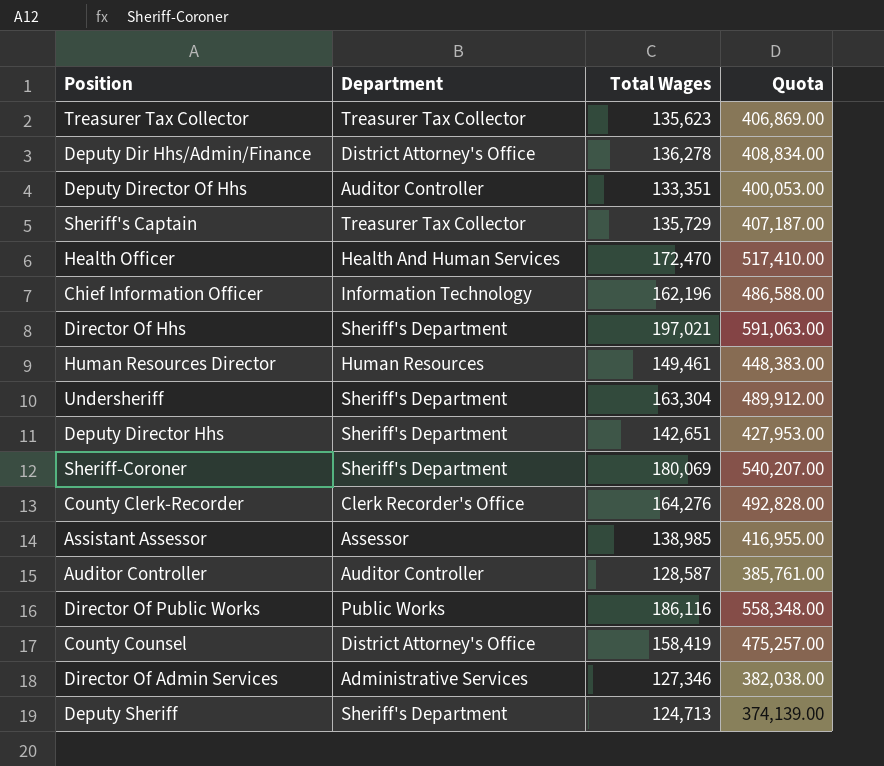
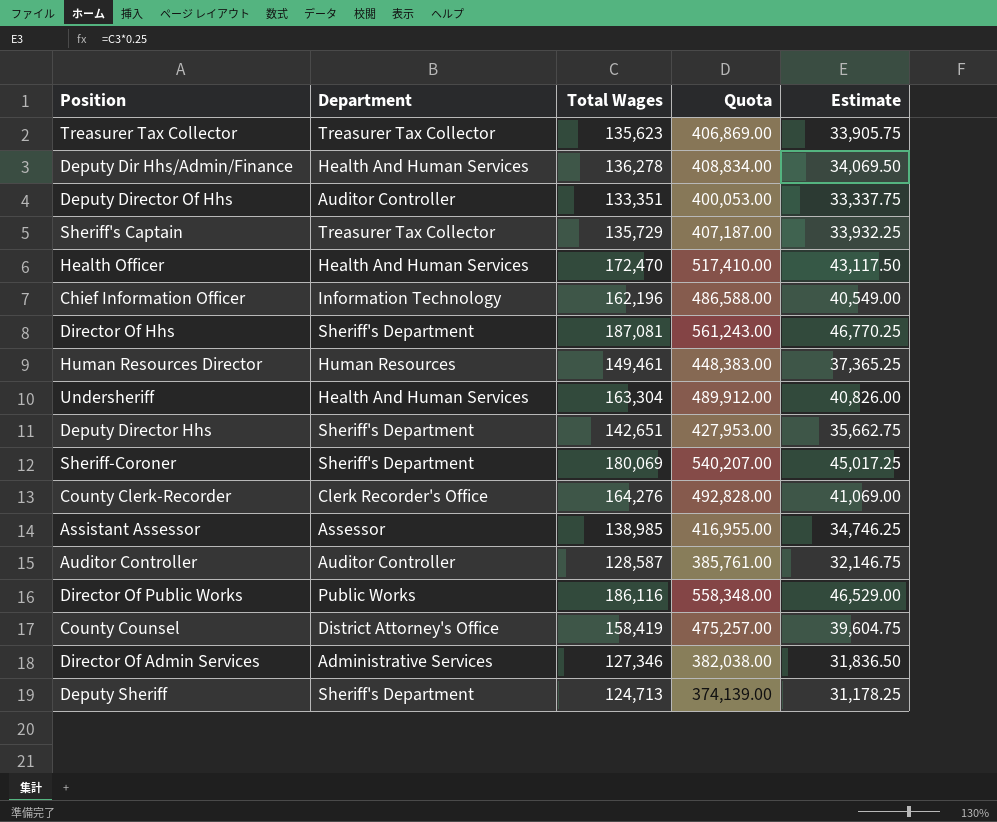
column Estimate | formula: none -> [Total Wages] * 0.25
Deputy Dir Hhs/Admin/Finance | Department: District Attorney's Office -> Health And Human Services
Director Of Hhs | Total Wages: 197,021 -> 187,081
Director Of Hhs | Quota: 591,063.00 -> 561,243.00
Undersheriff | Department: Sheriff's Department -> Health And Human Services

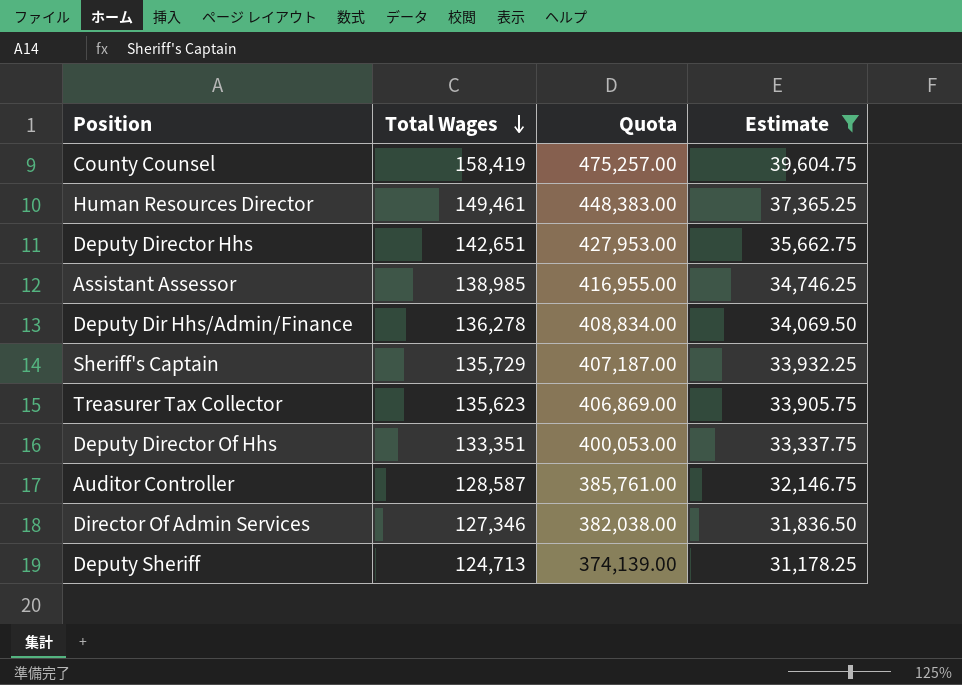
filter: none -> Estimate <= 39,604.75
row order: none -> Total Wages descending
column Department | position: 2 -> none

